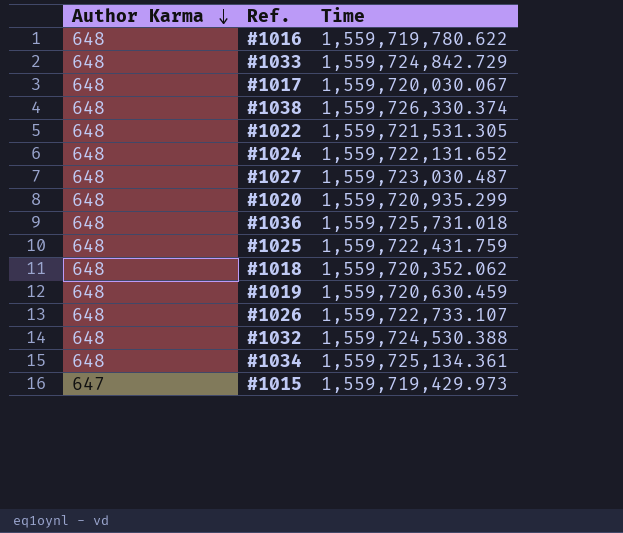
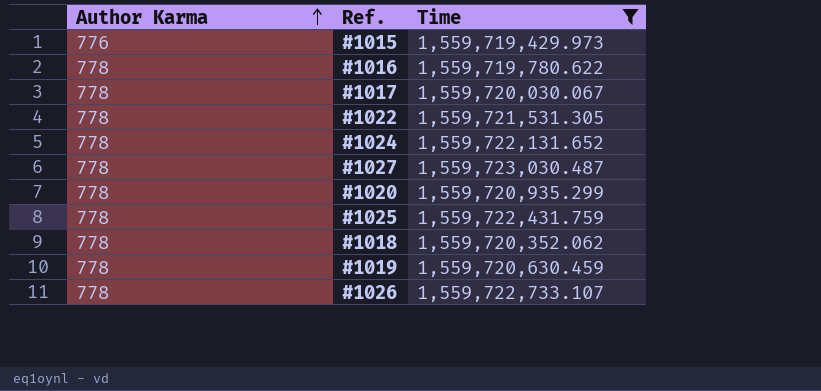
filter: none -> Time <= 1,559,723,030.487
row order: Author Karma descending -> Author Karma ascending
#1015 | Author Karma: 647 -> 776
#1016 | Author Karma: 648 -> 778
#1017 | Author Karma: 648 -> 778
#1022 | Author Karma: 648 -> 778
#1024 | Author Karma: 648 -> 778
#1027 | Author Karma: 648 -> 778
#1020 | Author Karma: 648 -> 778
#1025 | Author Karma: 648 -> 778
#1018 | Author Karma: 648 -> 778
#1019 | Author Karma: 648 -> 778
#1026 | Author Karma: 648 -> 778

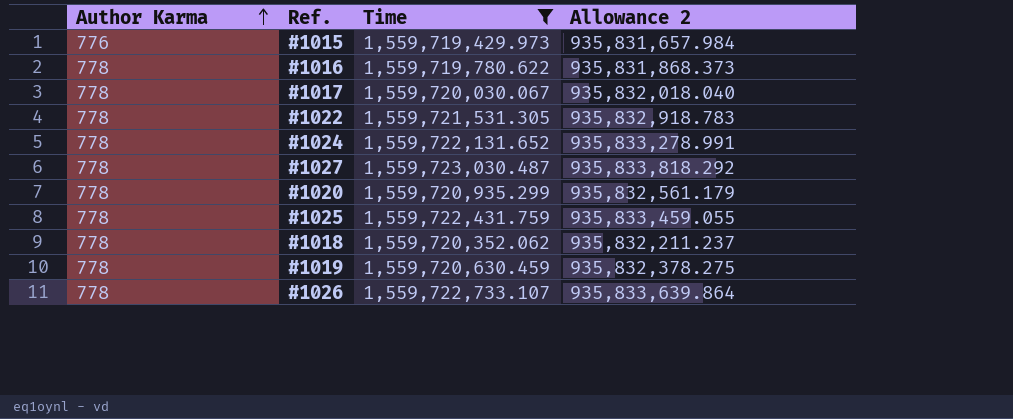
column Allowance 2 | formula: none -> [Time] * 0.6

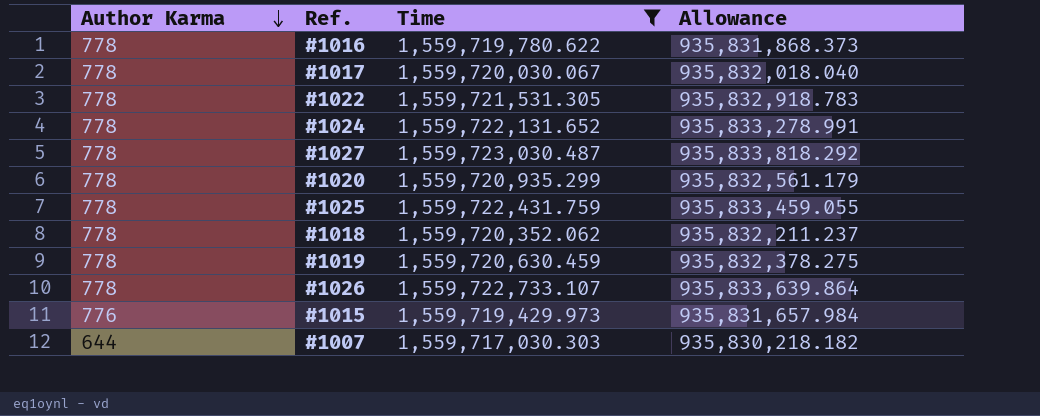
row order: Author Karma ascending -> Author Karma descending
column name: Allowance 2 -> Allowance
row #1007: none -> 644 | 1,559,717,030.303 | 935,830,218.182

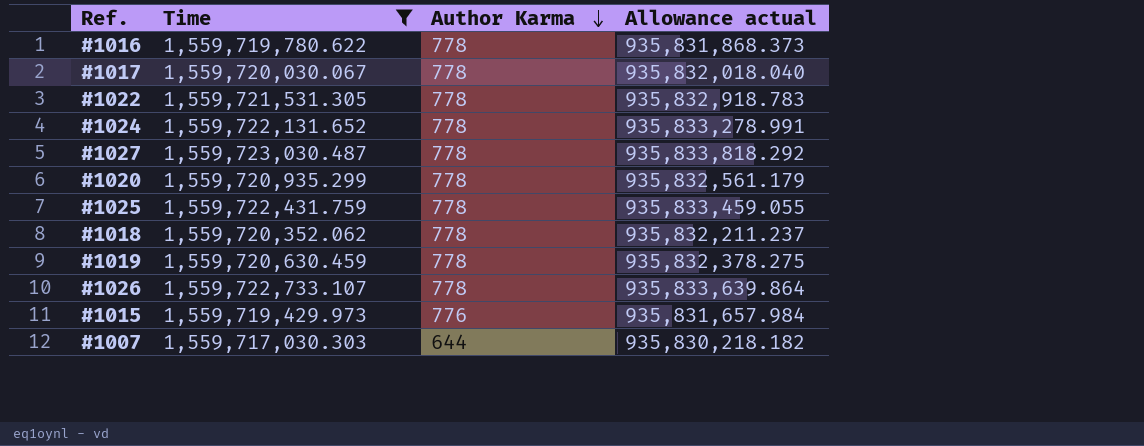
column Author Karma | position: 1 -> 3
column name: Allowance -> Allowance actual

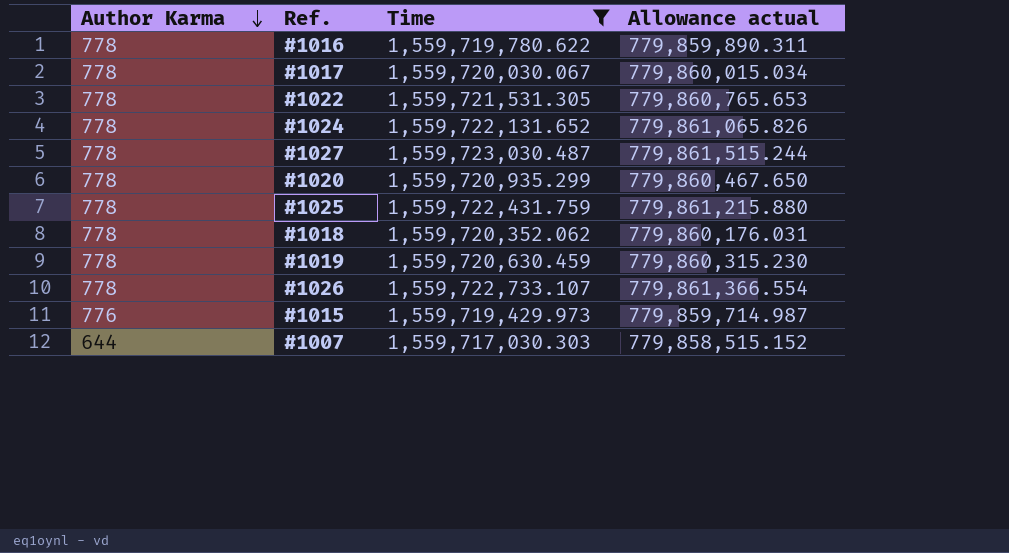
column Author Karma | position: 3 -> 1
column Allowance actual | formula: [Time] * 0.6 -> [Time] * 0.5

